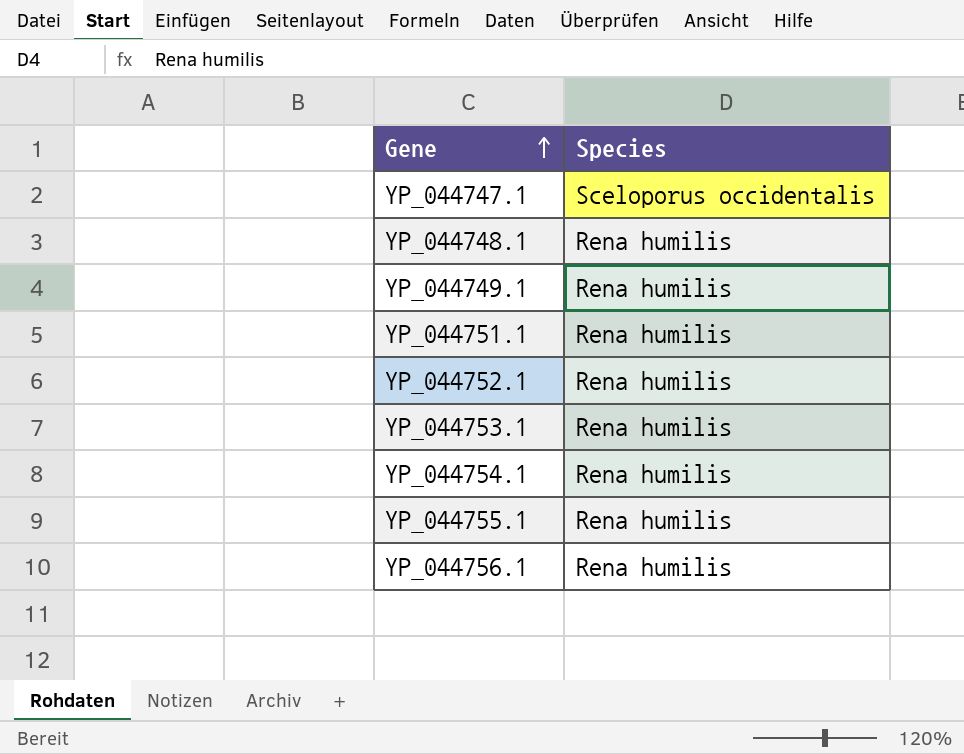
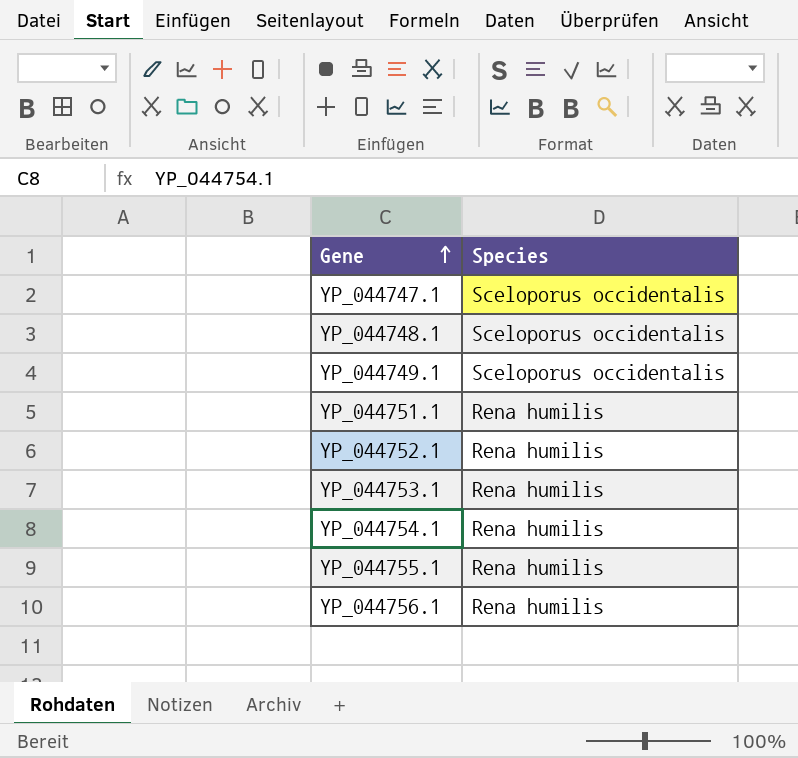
YP_044748.1 | Species: Rena humilis -> Sceloporus occidentalis
YP_044749.1 | Species: Rena humilis -> Sceloporus occidentalis

